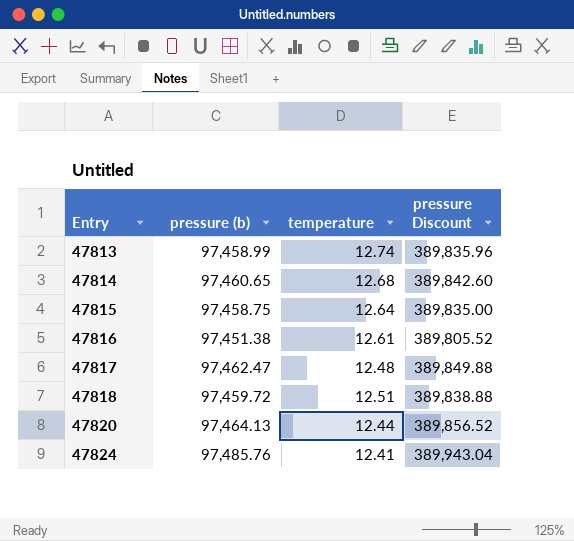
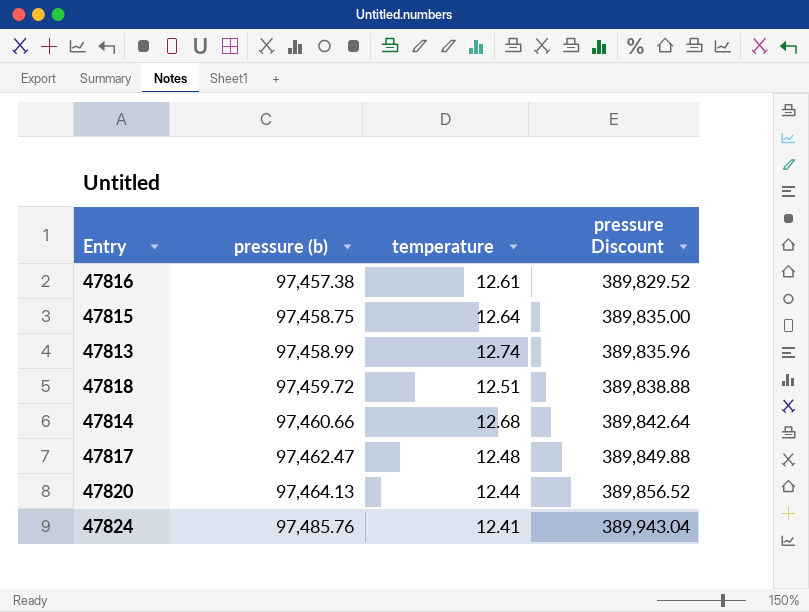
row order: Entry ascending -> pressure (b) ascending
47816 | pressure (b): 97,451.38 -> 97,457.38
47816 | pressure Discount: 389,805.52 -> 389,829.52
47814 | pressure (b): 97,460.65 -> 97,460.66
47814 | pressure Discount: 389,842.60 -> 389,842.64

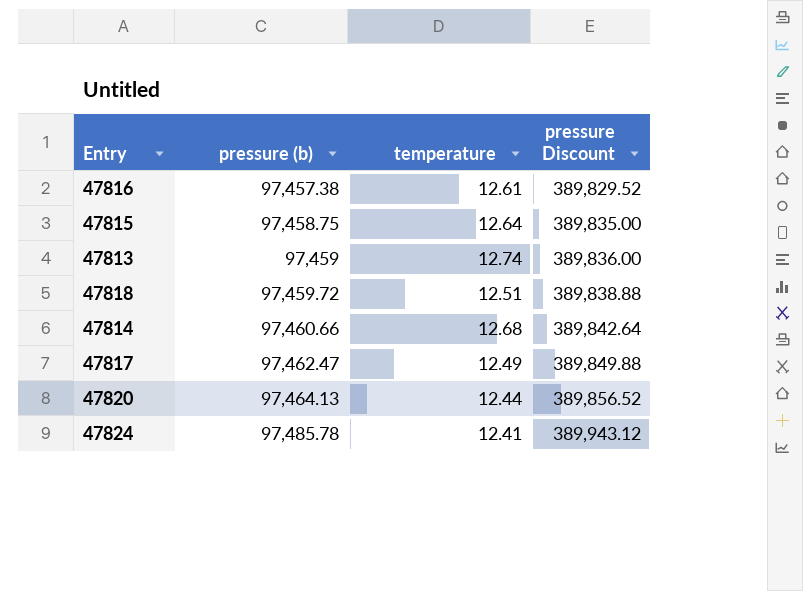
47813 | pressure (b): 97,458.99 -> 97,459
47813 | pressure Discount: 389,835.96 -> 389,836.00
47817 | temperature: 12.48 -> 12.49
47824 | pressure (b): 97,485.76 -> 97,485.78
47824 | pressure Discount: 389,943.04 -> 389,943.12

